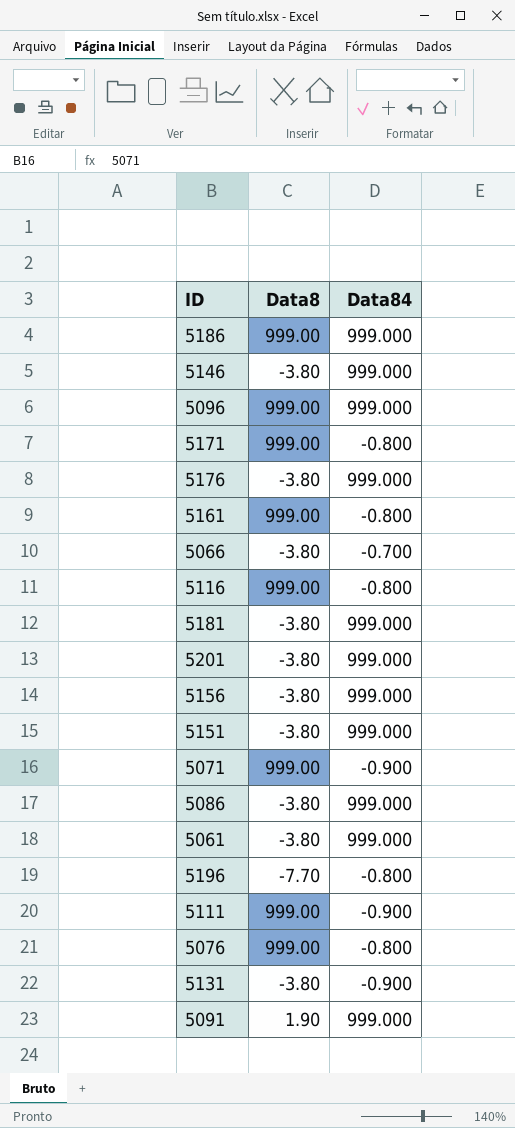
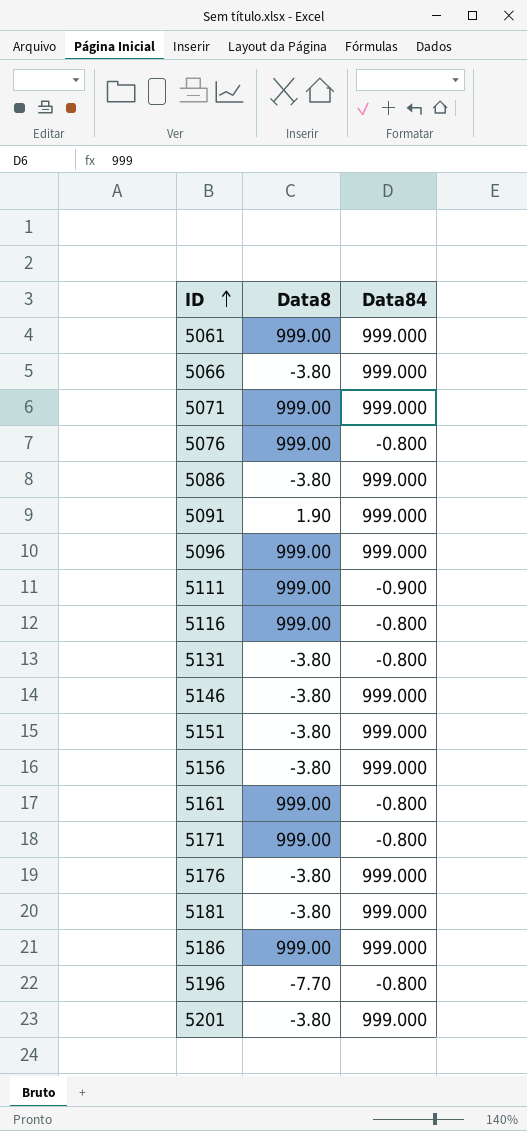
row order: none -> ID ascending
5061 | Data8: -3.80 -> 999.00
5066 | Data84: -0.700 -> 999.000
5071 | Data84: -0.900 -> 999.000
5131 | Data84: -0.900 -> -0.800

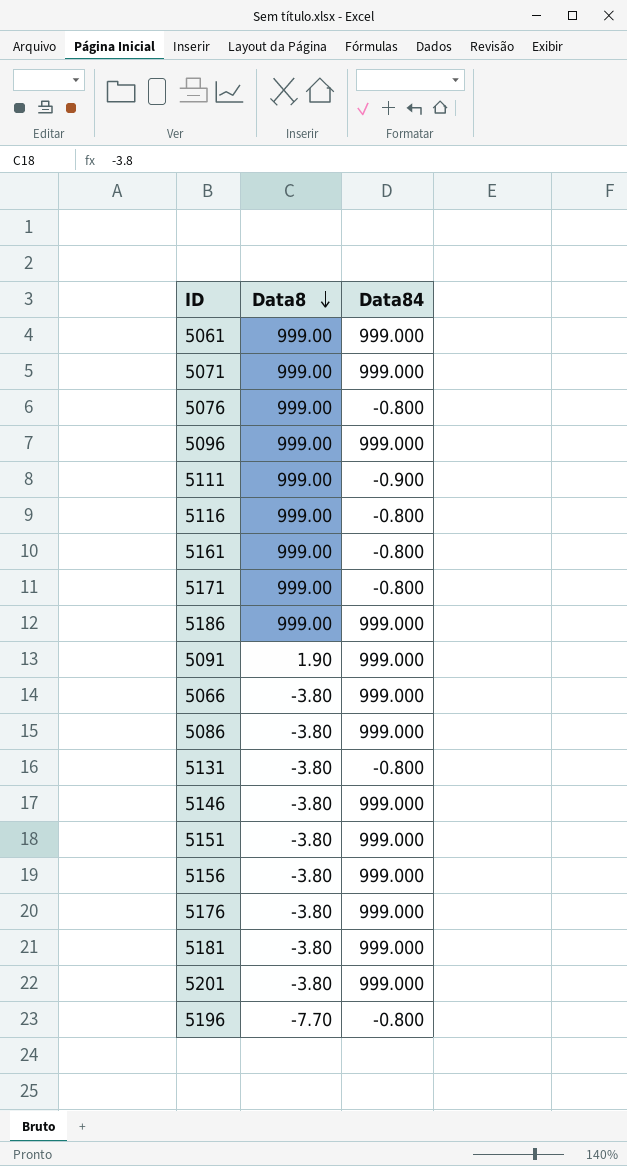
row order: ID ascending -> Data8 descending

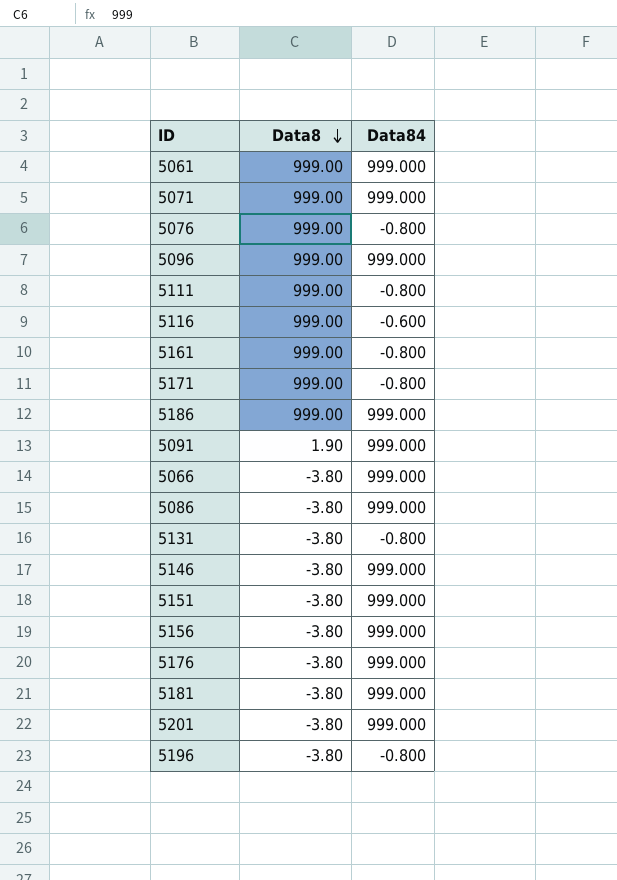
5111 | Data84: -0.900 -> -0.800
5116 | Data84: -0.800 -> -0.600
5196 | Data8: -7.70 -> -3.80

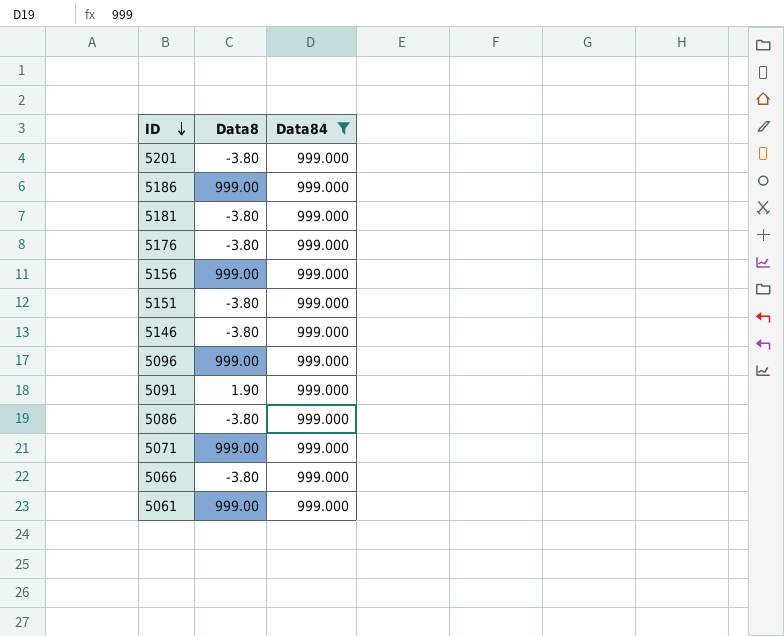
filter: none -> Data84 = 999.000
row order: Data8 descending -> ID descending
5156 | Data8: -3.80 -> 999.00

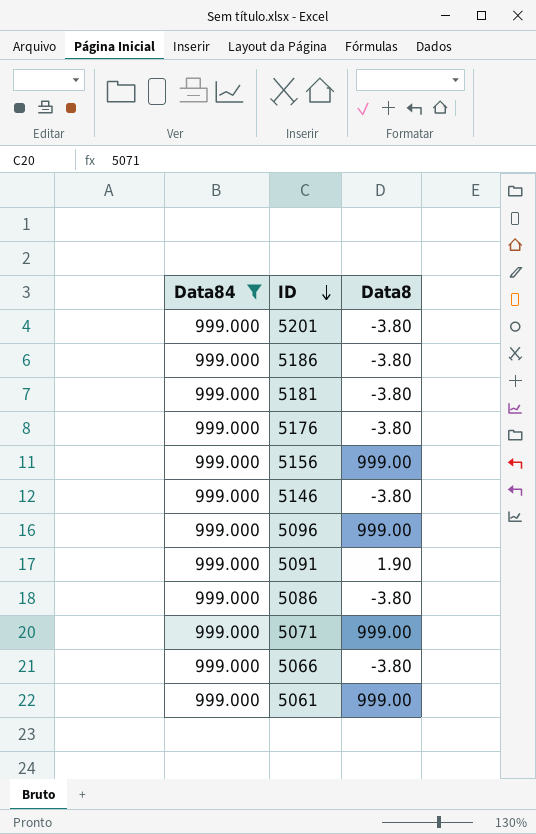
column Data84 | position: 3 -> 1
row 5151: -3.80 | 999.000 -> none
5186 | Data8: 999.00 -> -3.80

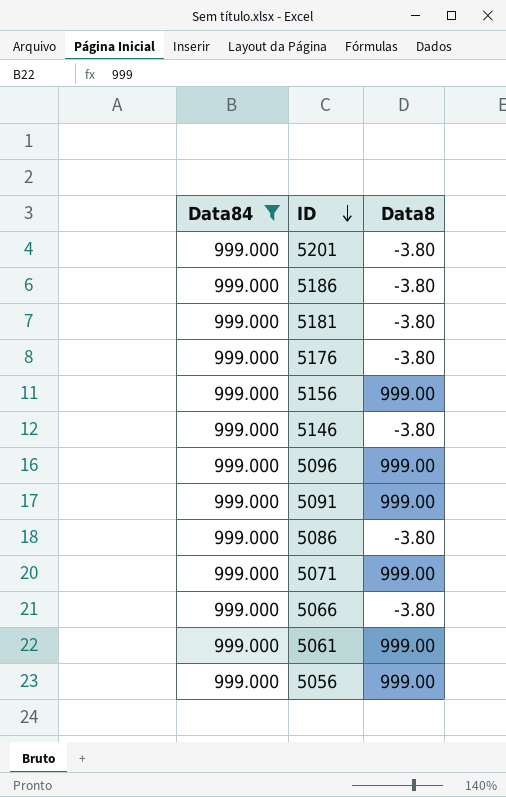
5091 | Data8: 1.90 -> 999.00
row 5056: none -> 999.000 | 999.00

